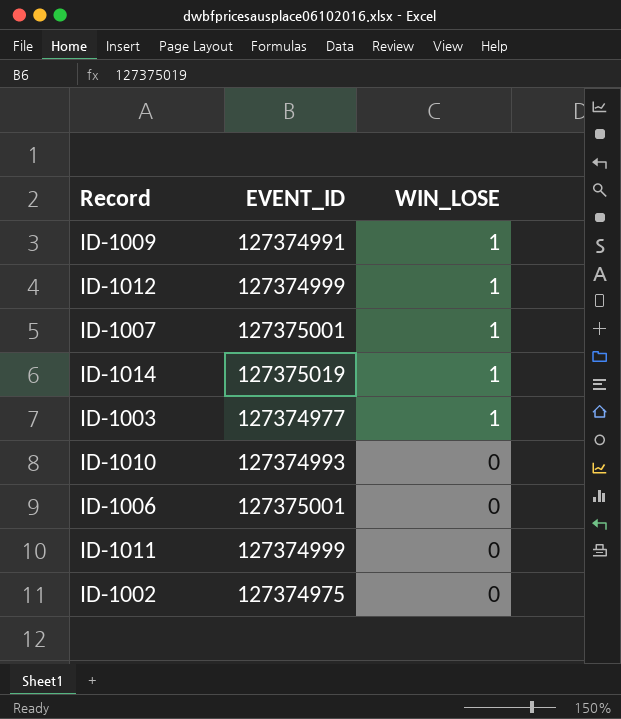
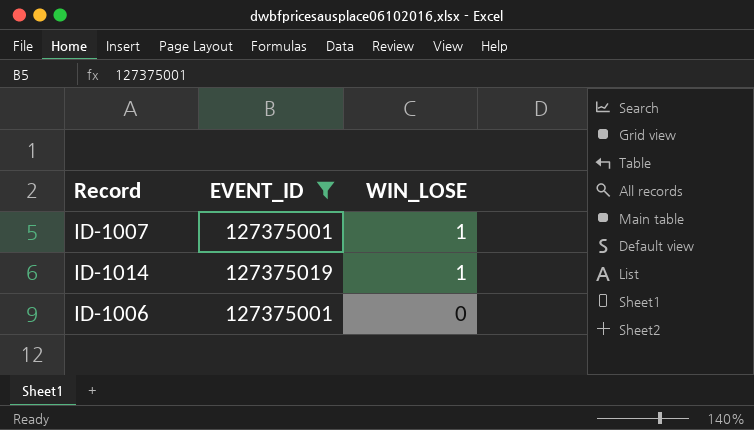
filter: none -> EVENT_ID >= 127375001

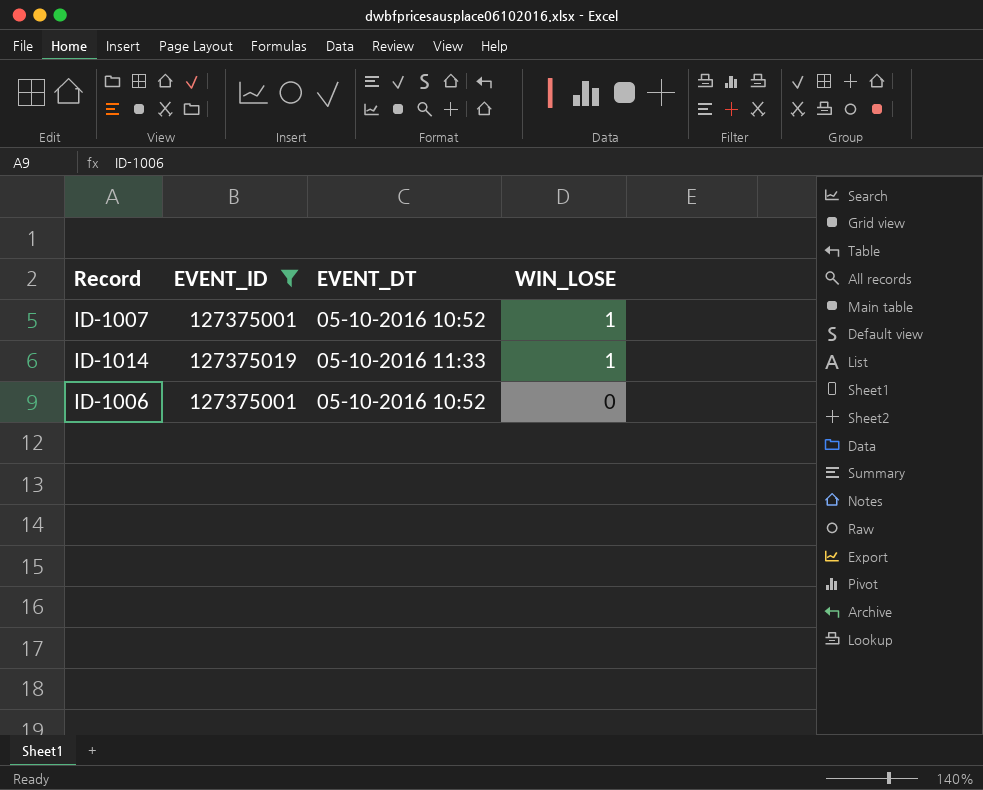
column EVENT_DT | position: none -> 3

